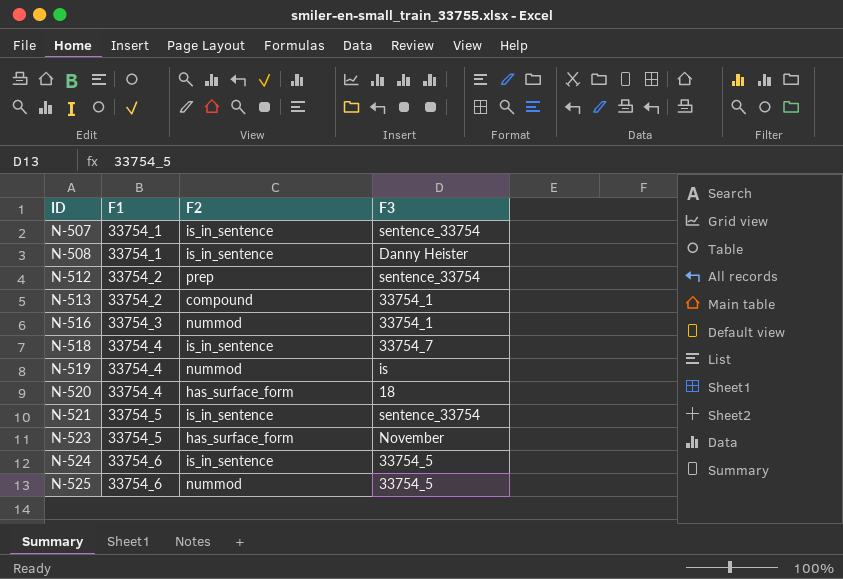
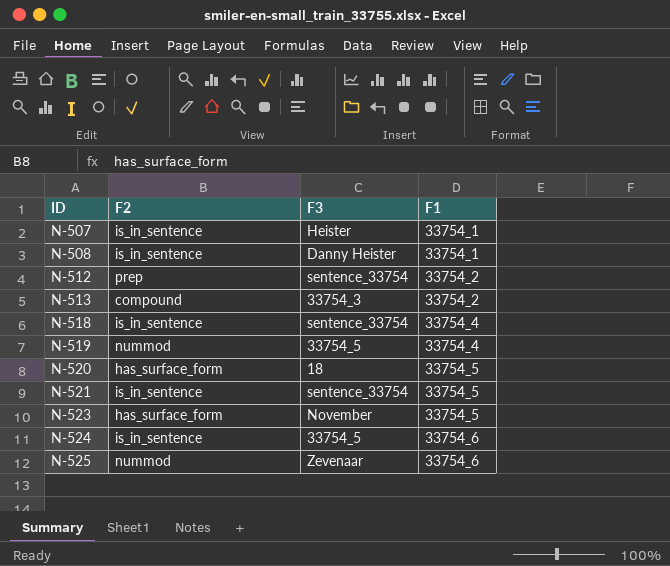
column F1 | position: 2 -> 4
row N-516: 33754_3 | nummod | 33754_1 -> none
N-507 | F3: sentence_33754 -> Heister
N-513 | F3: 33754_1 -> 33754_3
N-518 | F3: 33754_7 -> sentence_33754
N-519 | F3: is -> 33754_5
N-520 | F1: 33754_4 -> 33754_5
N-525 | F3: 33754_5 -> Zevenaar

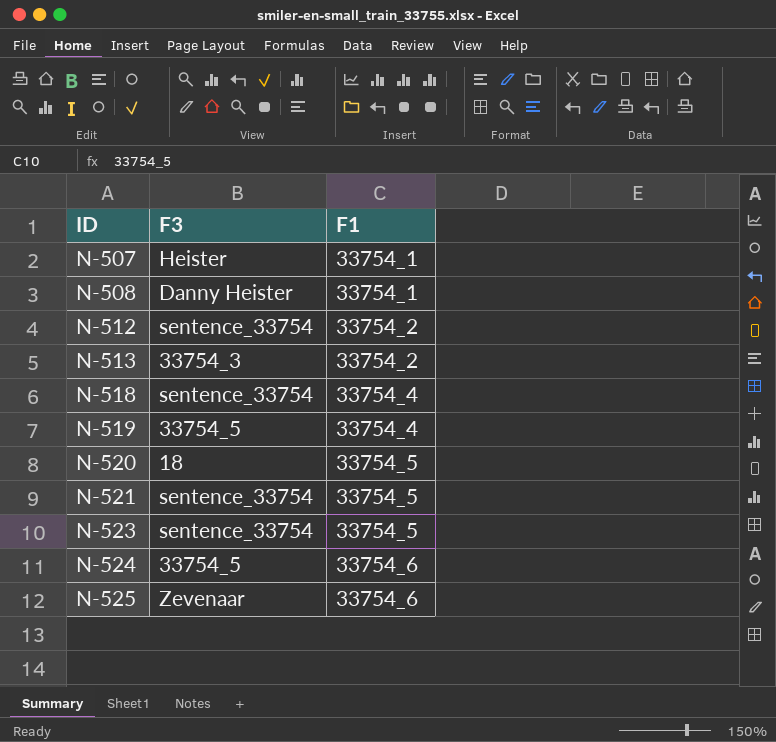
column F2 | position: 2 -> none
N-523 | F3: November -> sentence_33754

